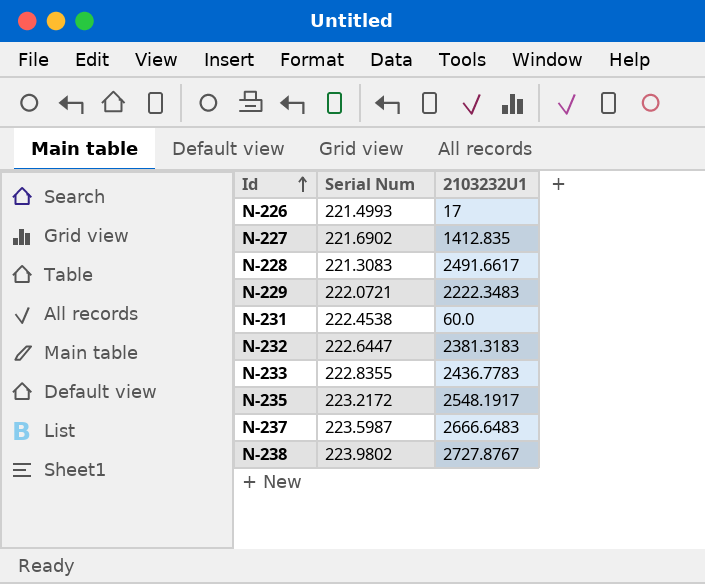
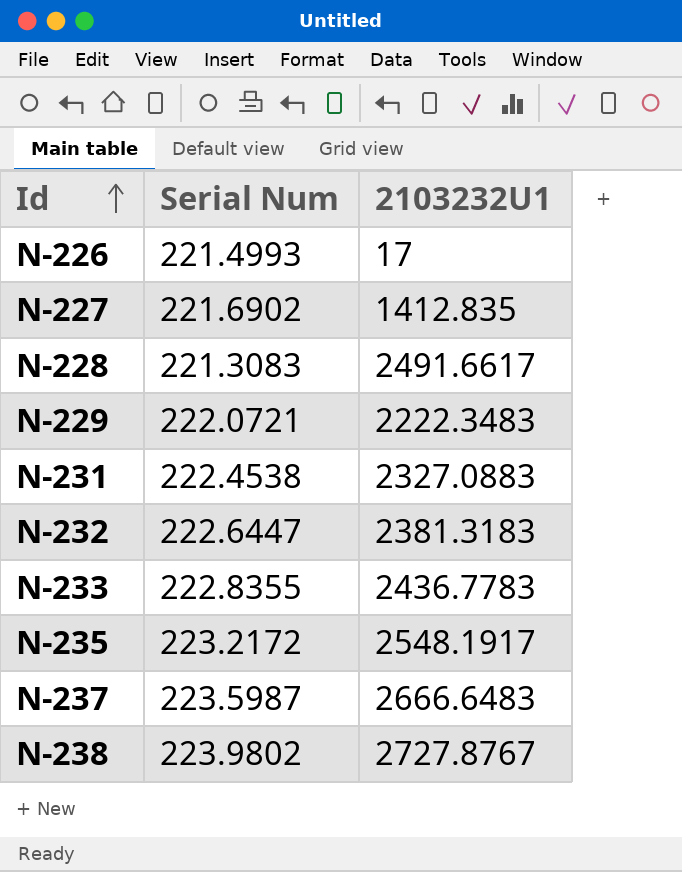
N-231 | 2103232U1: 60.0 -> 2327.0883

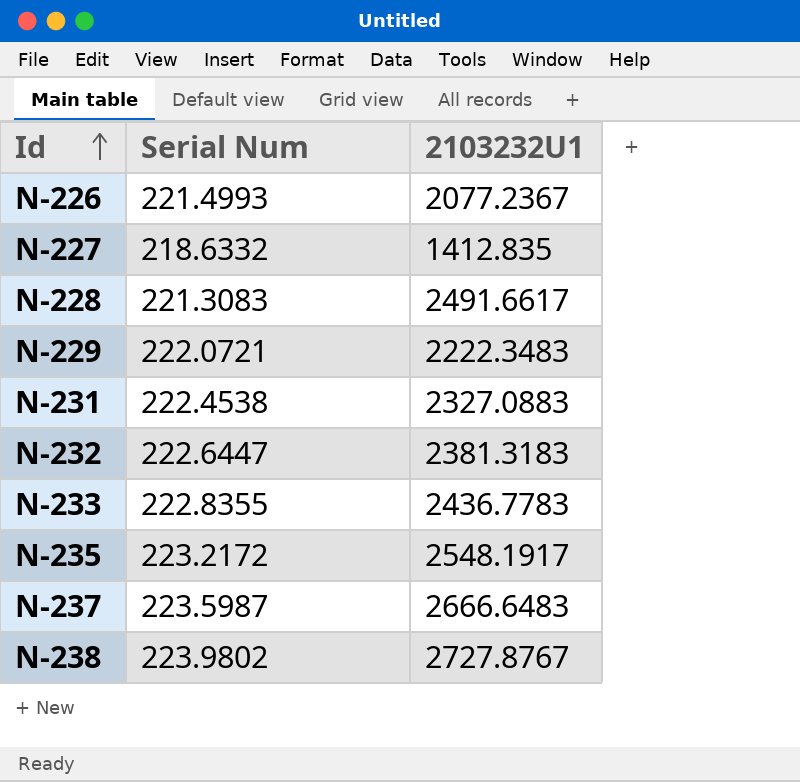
N-226 | 2103232U1: 17 -> 2077.2367
N-227 | Serial Num: 221.6902 -> 218.6332

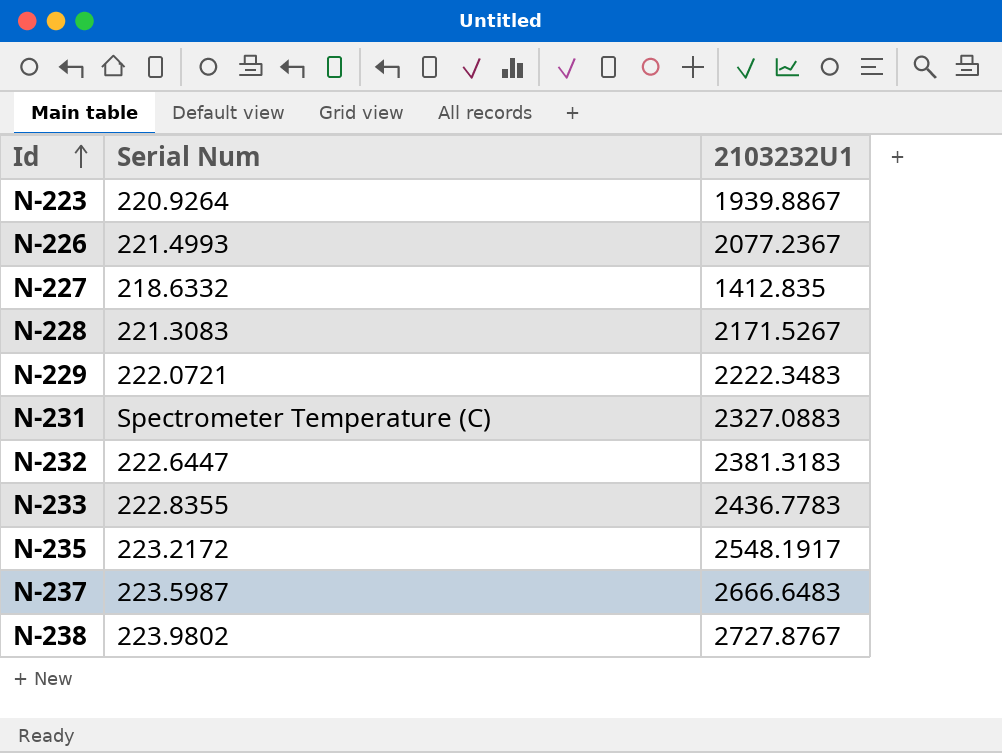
row N-223: none -> 220.9264 | 1939.8867
N-228 | 2103232U1: 2491.6617 -> 2171.5267
N-231 | Serial Num: 222.4538 -> Spectrometer Temperature (C)

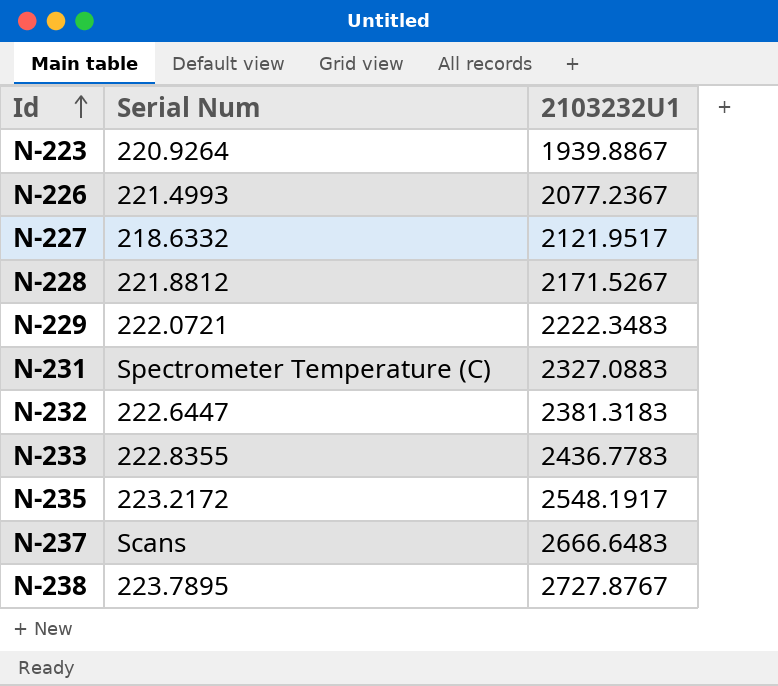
N-227 | 2103232U1: 1412.835 -> 2121.9517
N-228 | Serial Num: 221.3083 -> 221.8812
N-237 | Serial Num: 223.5987 -> Scans
N-238 | Serial Num: 223.9802 -> 223.7895

